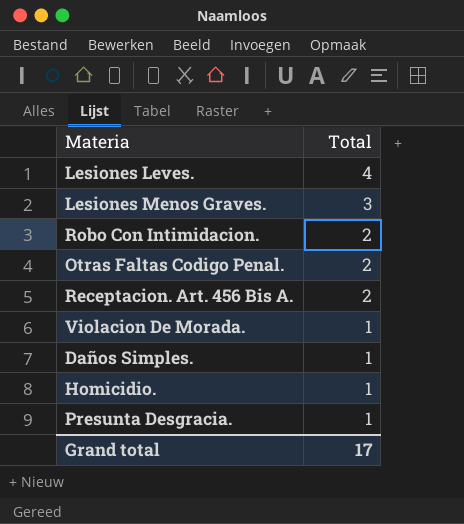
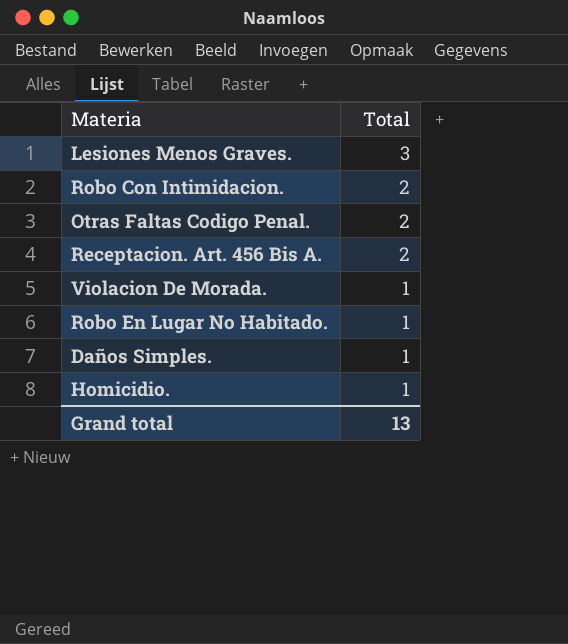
row Lesiones Leves.: 4 -> none
row Presunta Desgracia.: 1 -> none
row Robo En Lugar No Habitado.: none -> 1
Grand total | Total: 17 -> 13

